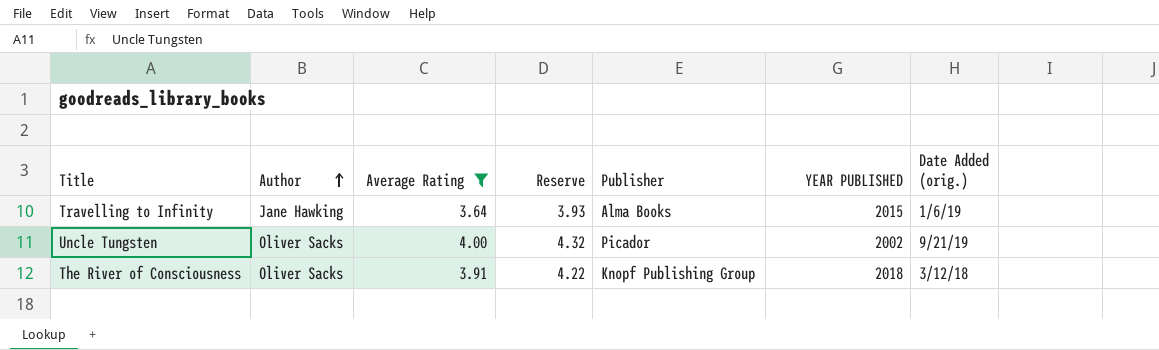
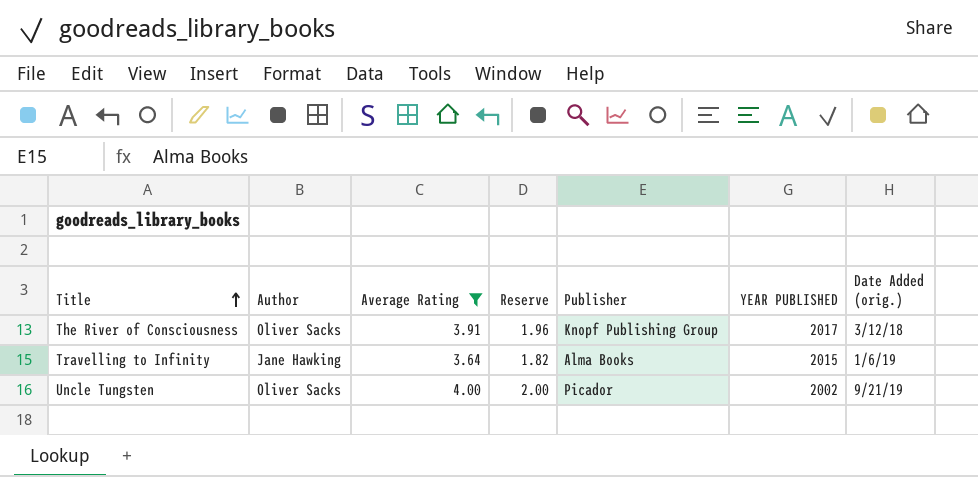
row order: Author ascending -> Title ascending
column Reserve | formula: [Average Rating] * 1.08 -> [Average Rating] * 0.5
The River of Consciousness | YEAR PUBLISHED: 2018 -> 2017

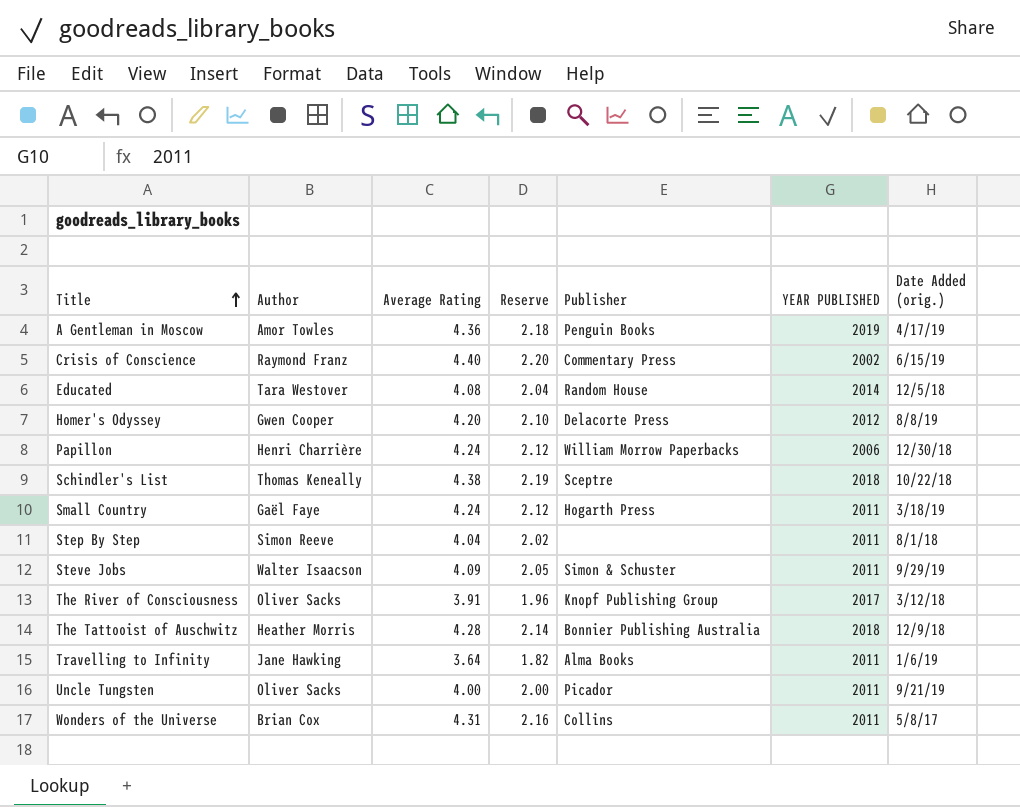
filter: Average Rating <= 4.00 -> none
Travelling to Infinity | YEAR PUBLISHED: 2015 -> 2011
Uncle Tungsten | YEAR PUBLISHED: 2002 -> 2011

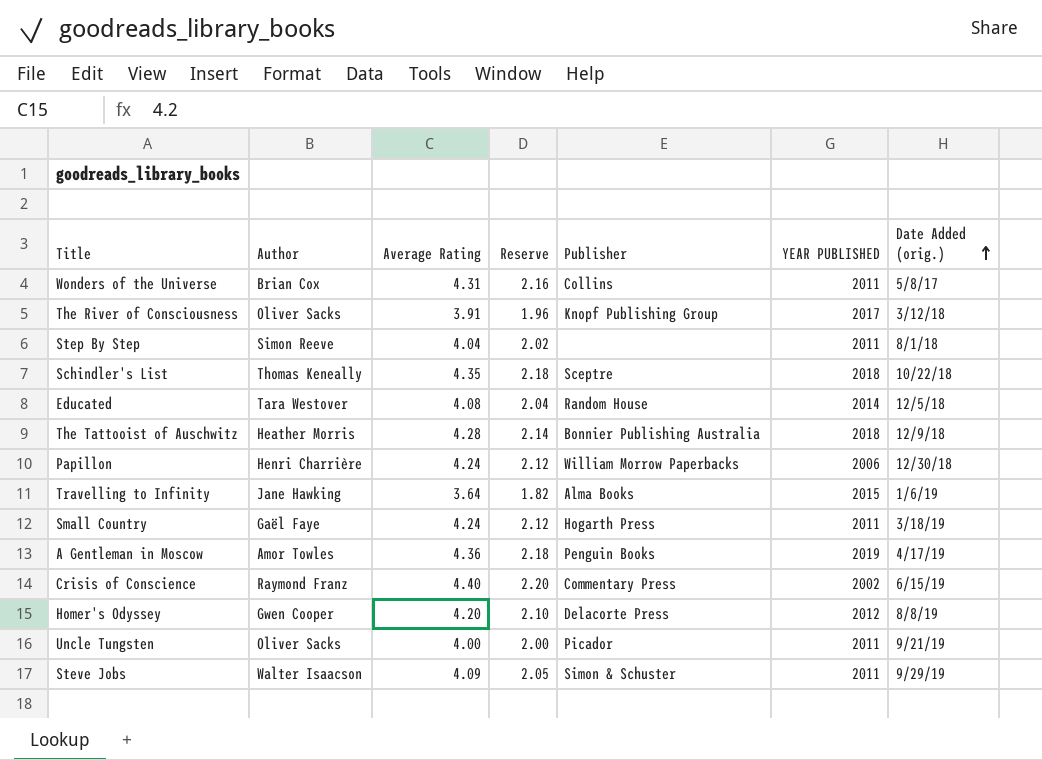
row order: Title ascending -> Date Added (orig.) ascending
Schindler's List | Average Rating: 4.38 -> 4.35
Schindler's List | Reserve: 2.19 -> 2.18
Travelling to Infinity | YEAR PUBLISHED: 2011 -> 2015

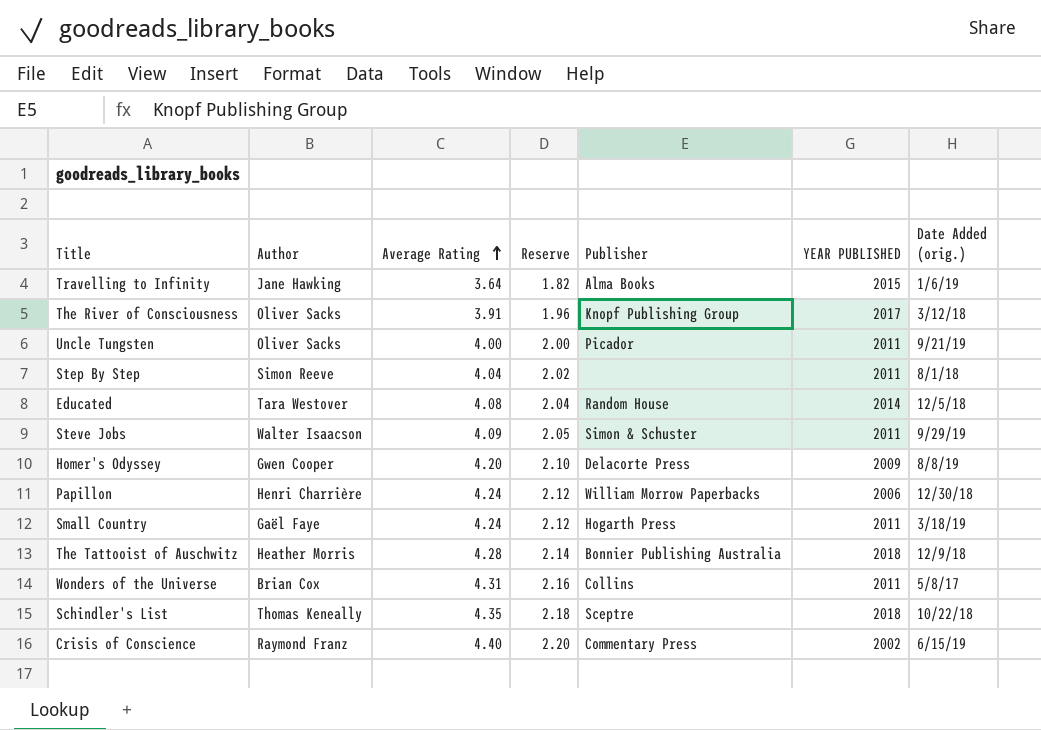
row order: Date Added (orig.) ascending -> Average Rating ascending
row A Gentleman in Moscow: Amor Towles | 4.36 | 2.18 | Penguin Books | 2019 | 4/17/19 -> none
Homer's Odyssey | YEAR PUBLISHED: 2012 -> 2009

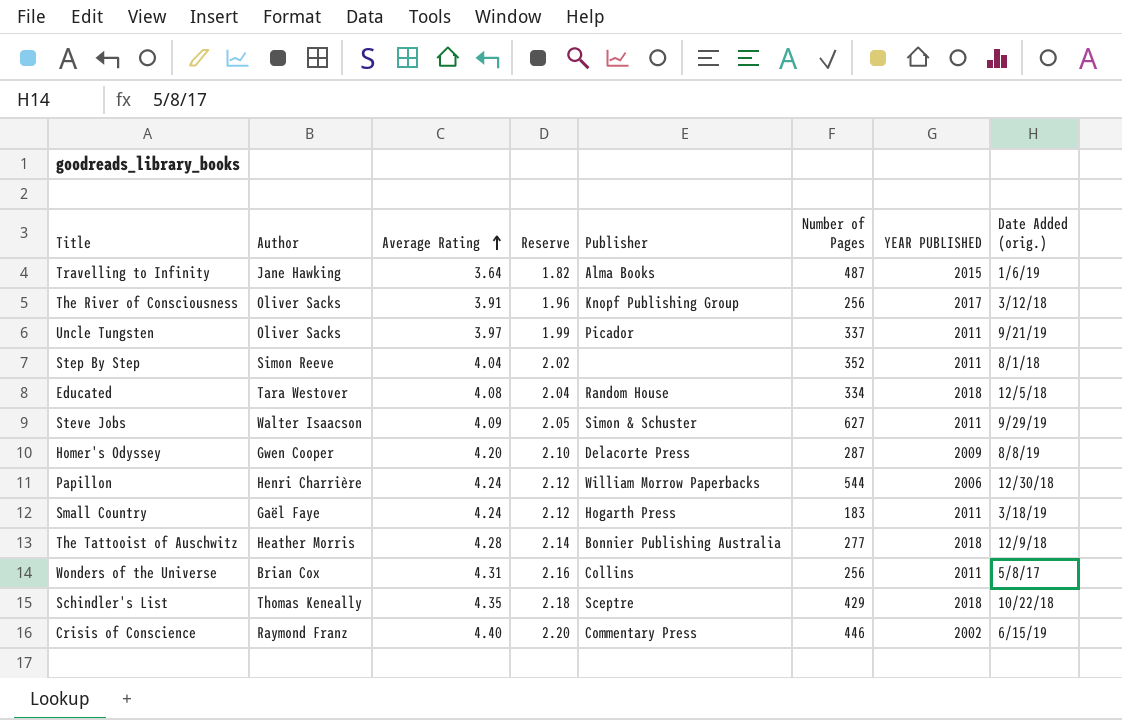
column Number of Pages | position: none -> 6
Uncle Tungsten | Average Rating: 4.00 -> 3.97
Uncle Tungsten | Reserve: 2.00 -> 1.99
Educated | YEAR PUBLISHED: 2014 -> 2018

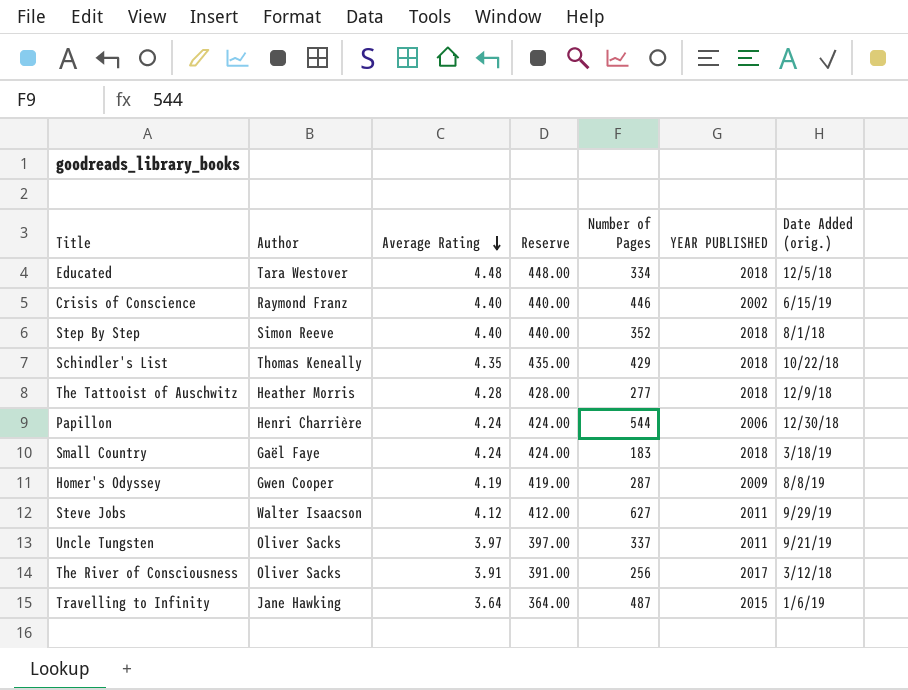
row order: Average Rating ascending -> Average Rating descending
column Publisher | position: 5 -> none
column Reserve | formula: [Average Rating] * 0.5 -> [Average Rating] * 100
row Wonders of the Universe: Brian Cox | 4.31 | 2.16 | Collins | 256 | 2011 | 5/8/17 -> none
Educated | Average Rating: 4.08 -> 4.48
Step By Step | Average Rating: 4.04 -> 4.40
Step By Step | YEAR PUBLISHED: 2011 -> 2018
Small Country | YEAR PUBLISHED: 2011 -> 2018
Homer's Odyssey | Average Rating: 4.20 -> 4.19
Steve Jobs | Average Rating: 4.09 -> 4.12

